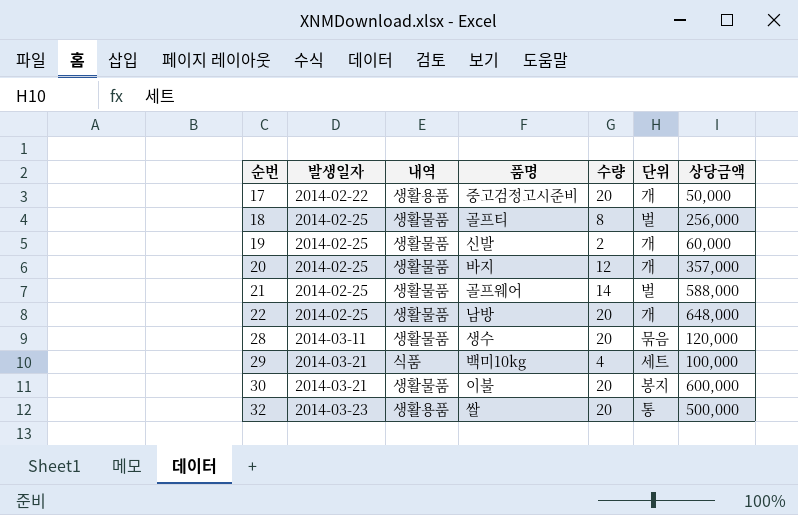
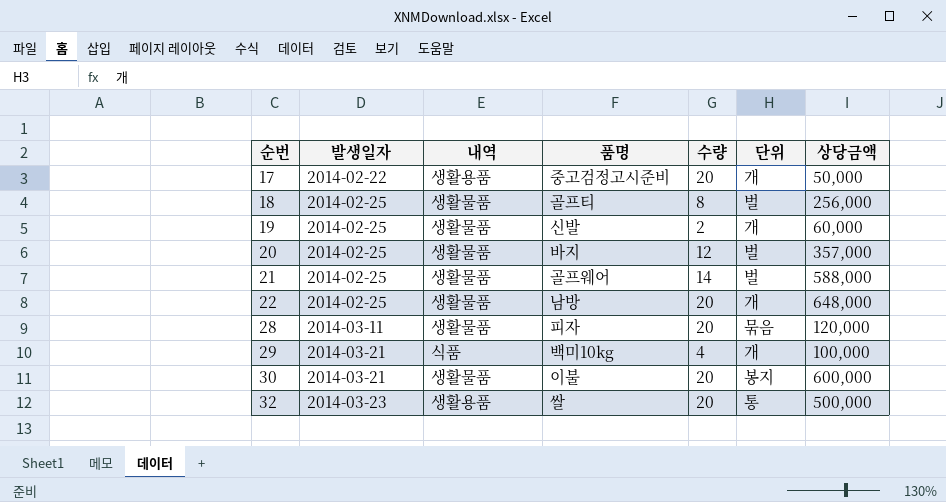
20 | 단위: 개 -> 벌
28 | 품명: 생수 -> 피자
29 | 단위: 세트 -> 개

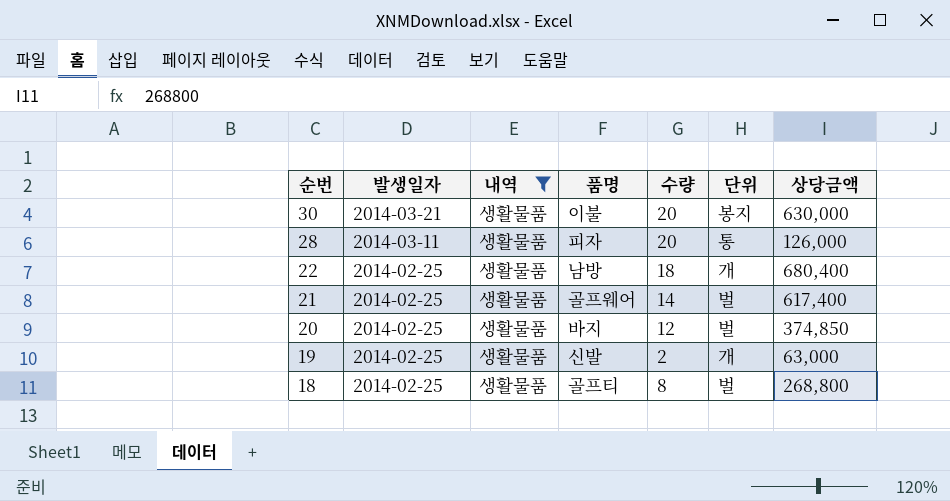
filter: none -> 내역 = 생활물품
row order: 순번 ascending -> 순번 descending
30 | 상당금액: 600,000 -> 630,000
28 | 단위: 묶음 -> 통
28 | 상당금액: 120,000 -> 126,000
22 | 수량: 20 -> 18
22 | 상당금액: 648,000 -> 680,400
21 | 상당금액: 588,000 -> 617,400
20 | 상당금액: 357,000 -> 374,850
19 | 상당금액: 60,000 -> 63,000
18 | 상당금액: 256,000 -> 268,800

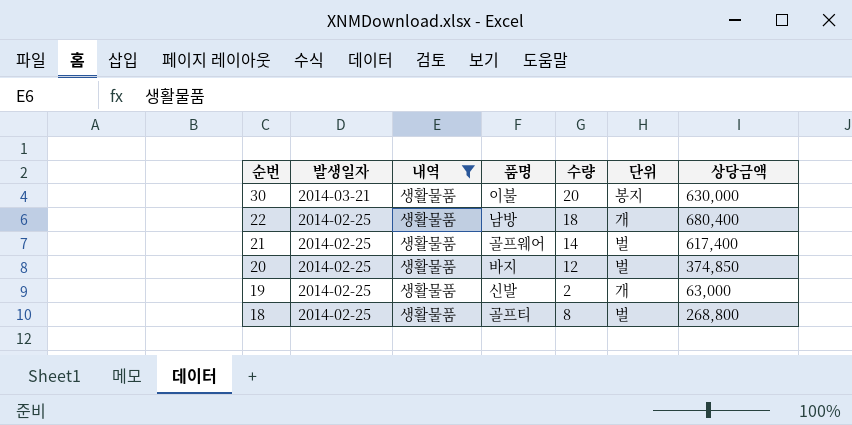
row 28: 2014-03-11 | 생활물품 | 피자 | 20 | 통 | 126,000 -> none

